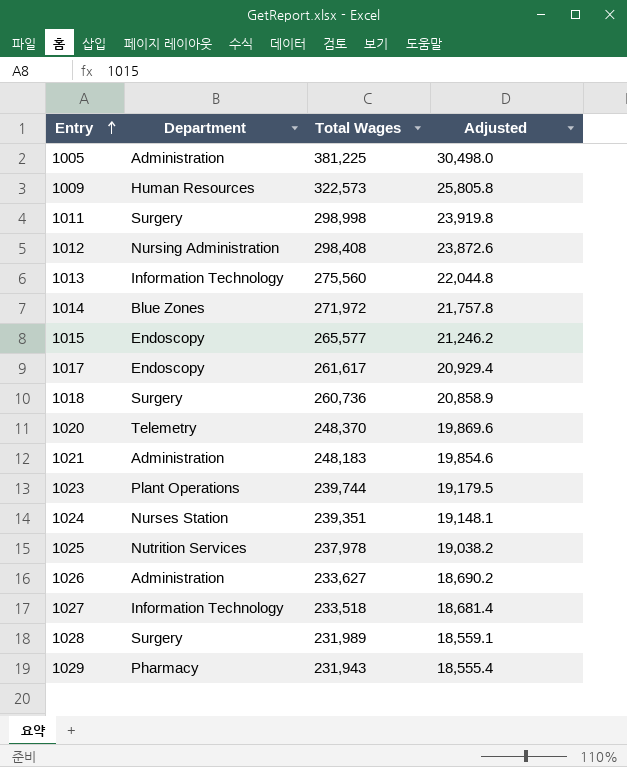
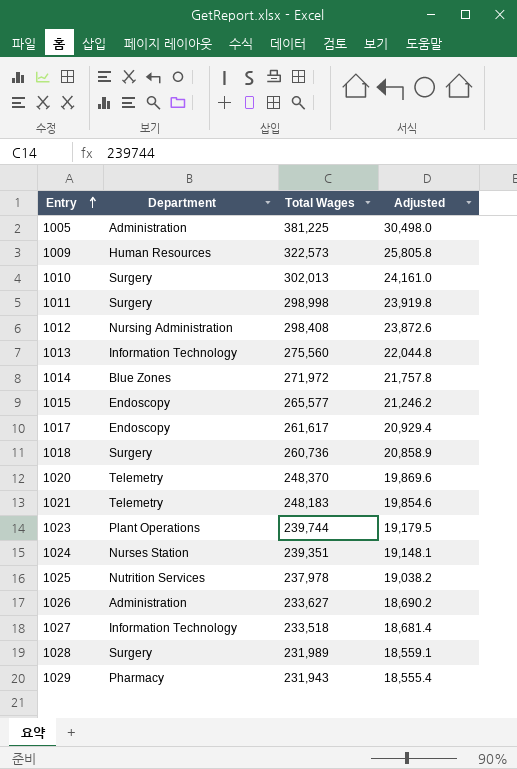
row 1010: none -> Surgery | 302,013 | 24,161.0
1021 | Department: Administration -> Telemetry

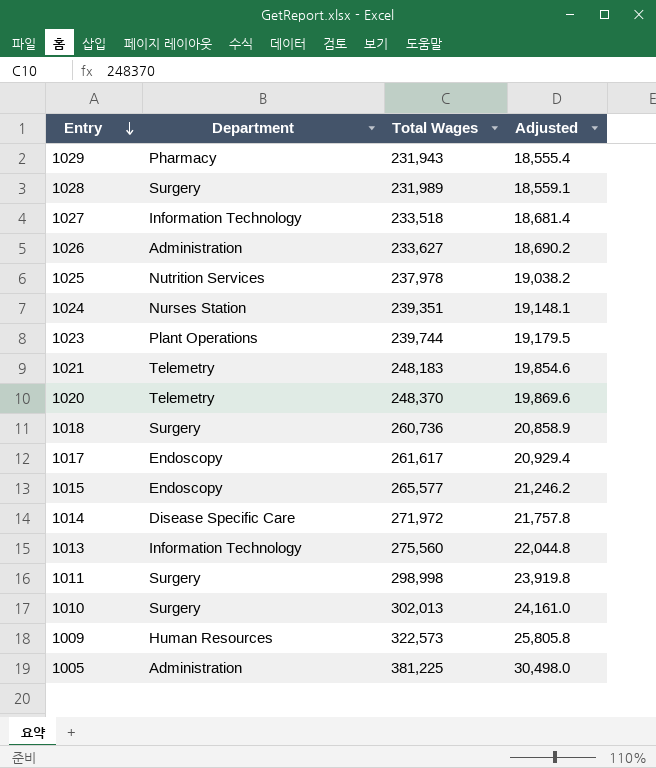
row order: Entry ascending -> Entry descending
row 1012: Nursing Administration | 298,408 | 23,872.6 -> none
1014 | Department: Blue Zones -> Disease Specific Care

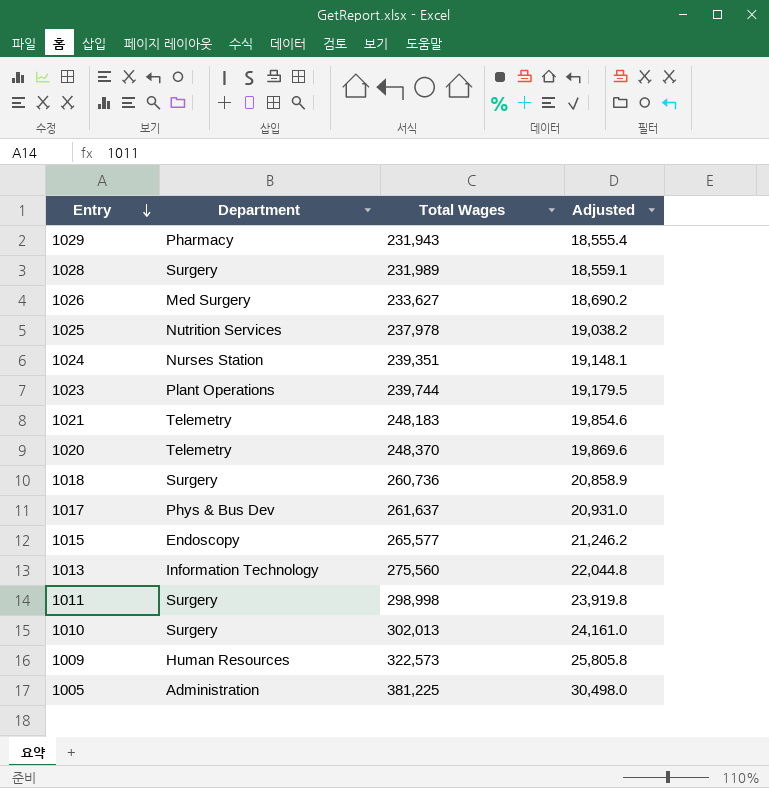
row 1027: Information Technology | 233,518 | 18,681.4 -> none
row 1014: Disease Specific Care | 271,972 | 21,757.8 -> none
1026 | Department: Administration -> Med Surgery
1017 | Department: Endoscopy -> Phys & Bus Dev
1017 | Total Wages: 261,617 -> 261,637
1017 | Adjusted: 20,929.4 -> 20,931.0

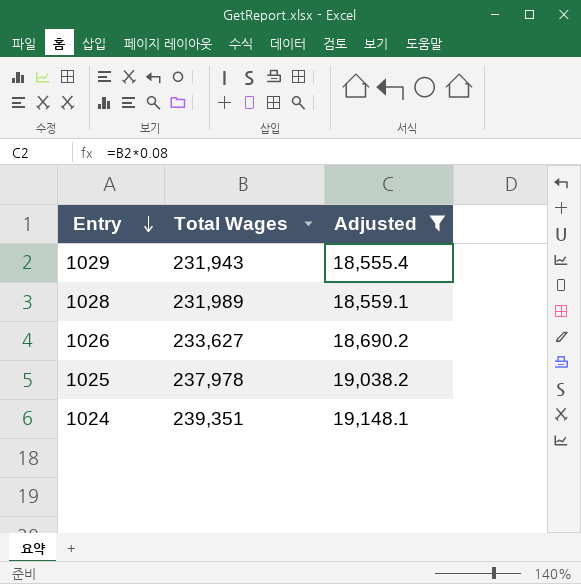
filter: none -> Adjusted <= 19,148.1
column Department | position: 2 -> none

